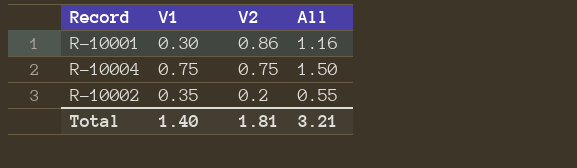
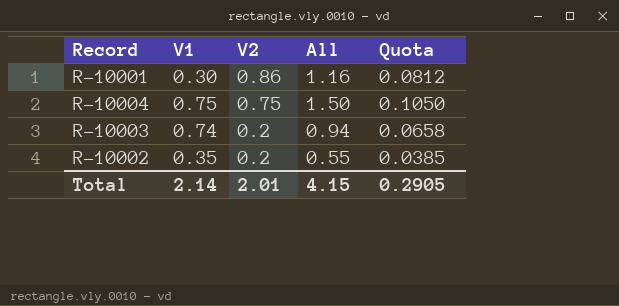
column Quota | formula: none -> [All] * 0.07
row R-10003: none -> 0.74 | 0.2 | 0.94 | 0.0658
Total | V1: 1.40 -> 2.14
Total | V2: 1.81 -> 2.01
Total | All: 3.21 -> 4.15

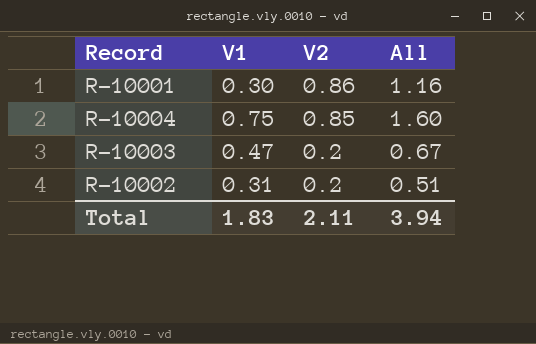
column Quota | formula: [All] * 0.07 -> none
R-10004 | V2: 0.75 -> 0.85
R-10004 | All: 1.50 -> 1.60
R-10003 | V1: 0.74 -> 0.47
R-10003 | All: 0.94 -> 0.67
R-10002 | V1: 0.35 -> 0.31
R-10002 | All: 0.55 -> 0.51
Total | V1: 2.14 -> 1.83
Total | V2: 2.01 -> 2.11
Total | All: 4.15 -> 3.94

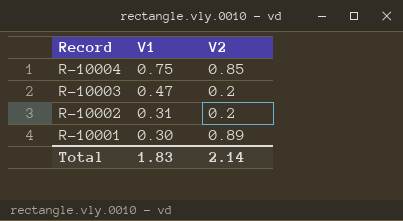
row order: V2 descending -> Record descending
column All | formula: [V1] + [V2] -> none
R-10001 | V2: 0.86 -> 0.89
Total | V2: 2.11 -> 2.14

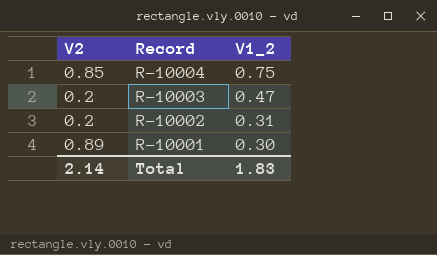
column V2 | position: 3 -> 1
column name: V1 -> V1_2

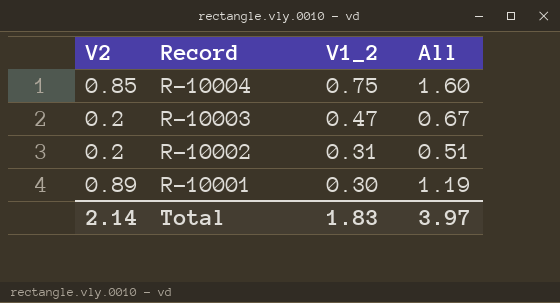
column All | formula: none -> [V2] + [V1_2]

